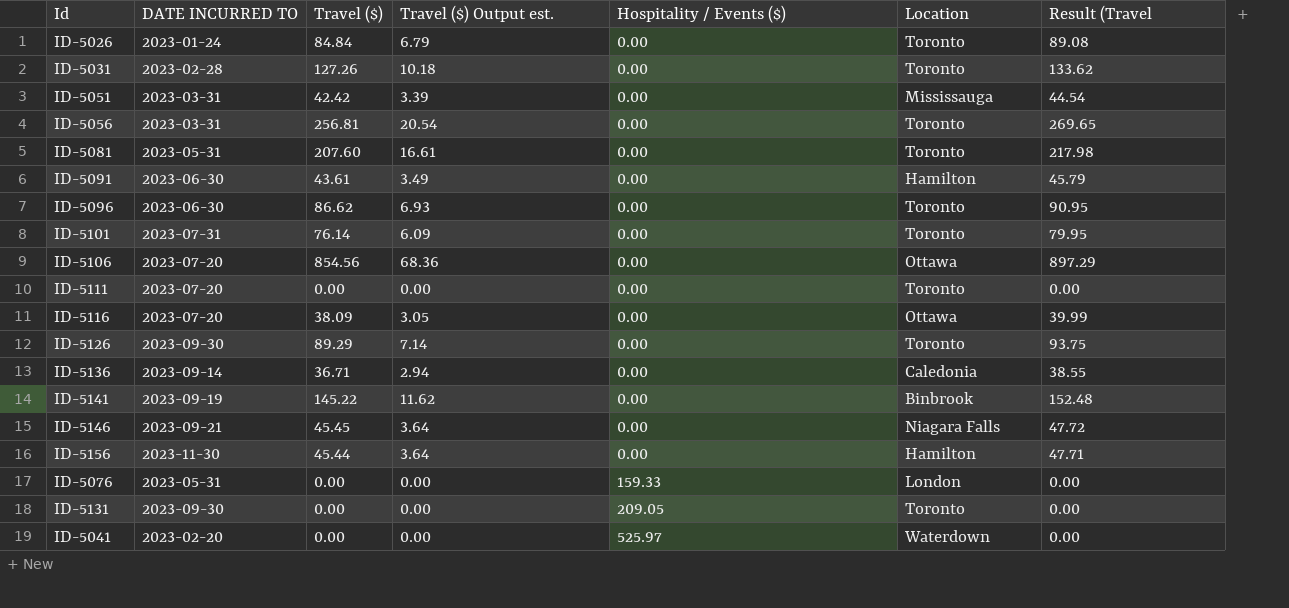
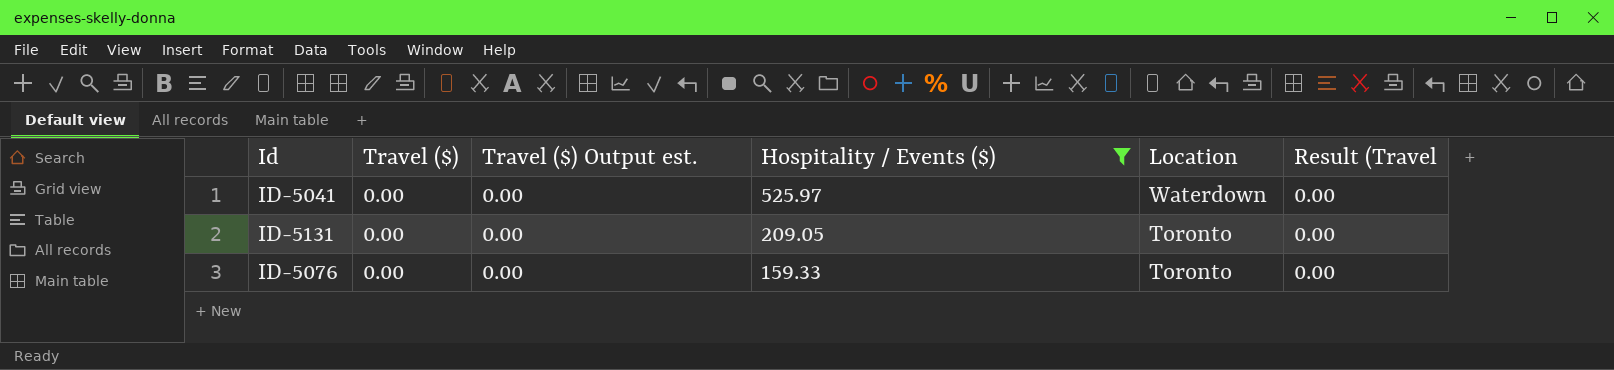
filter: none -> Hospitality / Events ($) != 0.00
row order: Hospitality / Events ($) ascending -> Hospitality / Events ($) descending
column DATE INCURRED TO | position: 2 -> none
ID-5076 | Location: London -> Toronto

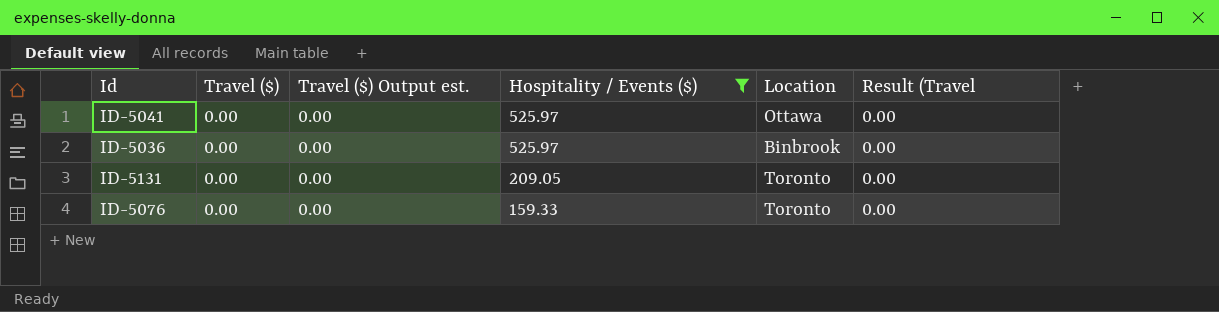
ID-5041 | Location: Waterdown -> Ottawa
row ID-5036: none -> 0.00 | 0.00 | 525.97 | Binbrook | 0.00

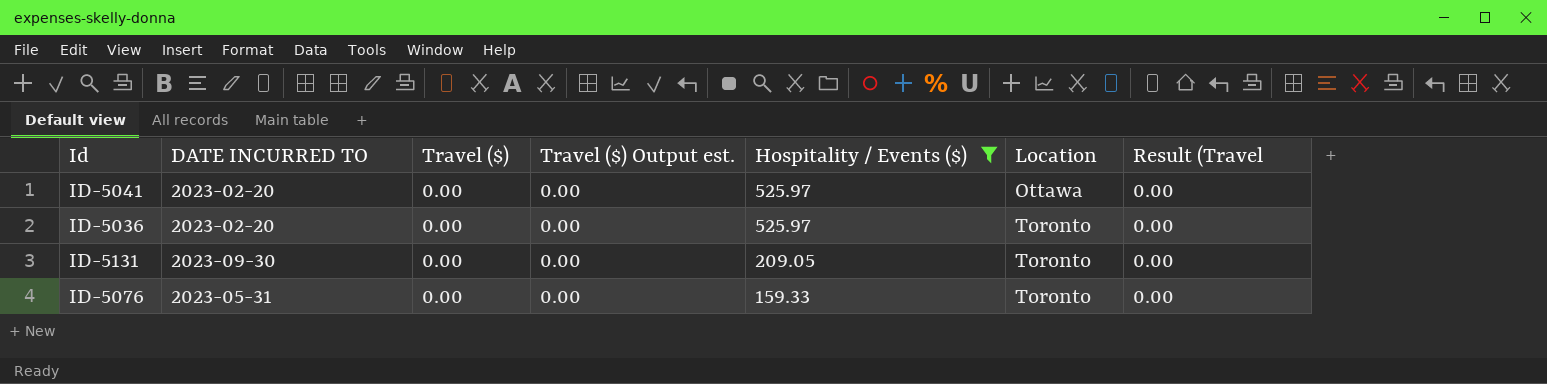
column DATE INCURRED TO | position: none -> 2
ID-5036 | Location: Binbrook -> Toronto

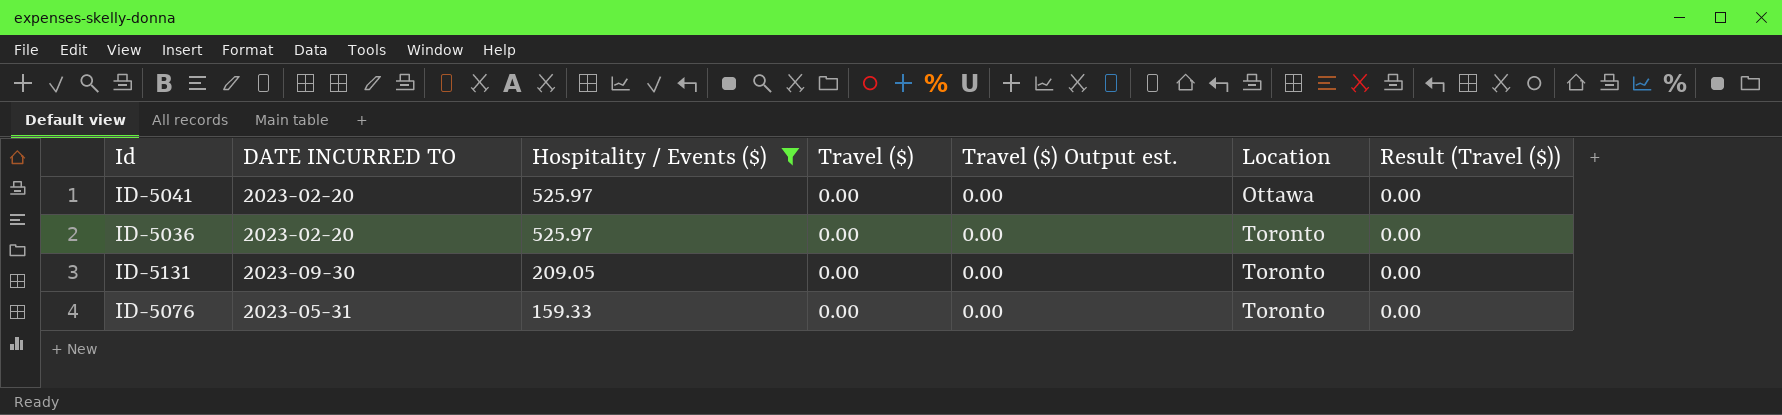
column Hospitality / Events ($) | position: 5 -> 3
column name: Result (Travel -> Result (Travel ($))

